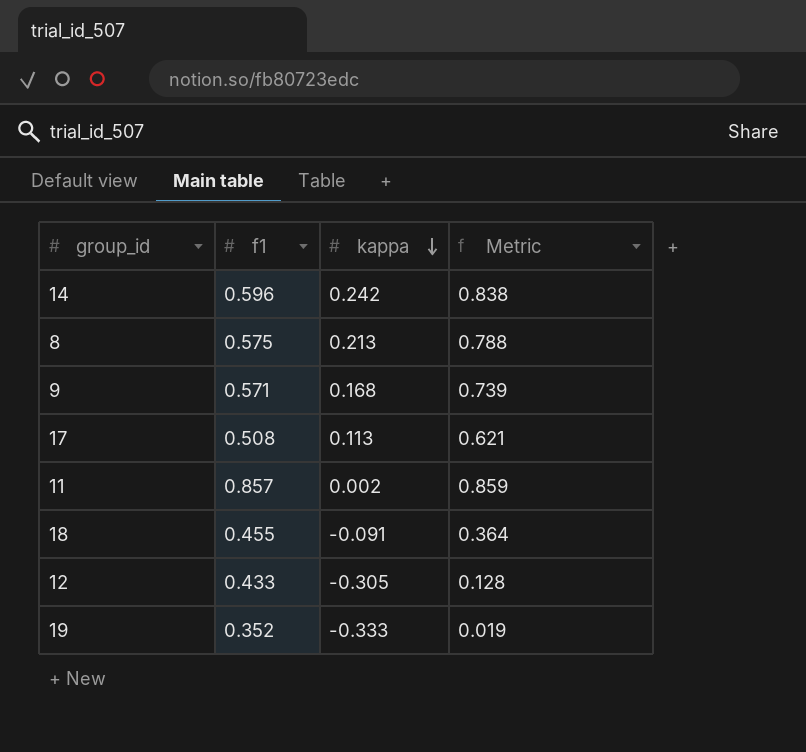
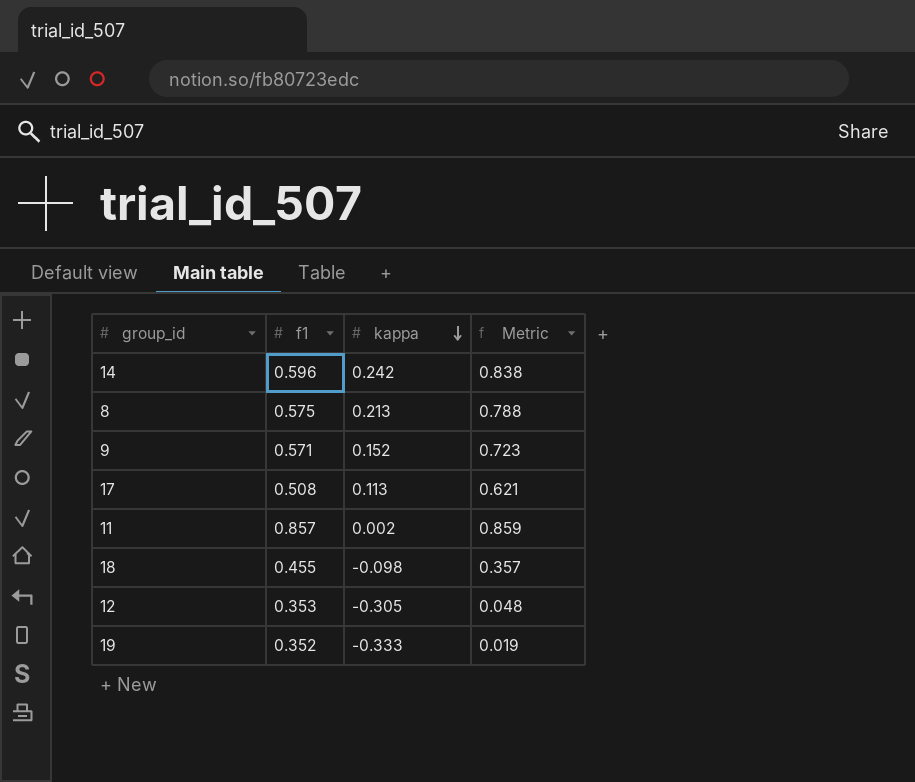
9 | kappa: 0.168 -> 0.152
9 | Metric: 0.739 -> 0.723
18 | kappa: -0.091 -> -0.098
18 | Metric: 0.364 -> 0.357
12 | f1: 0.433 -> 0.353
12 | Metric: 0.128 -> 0.048

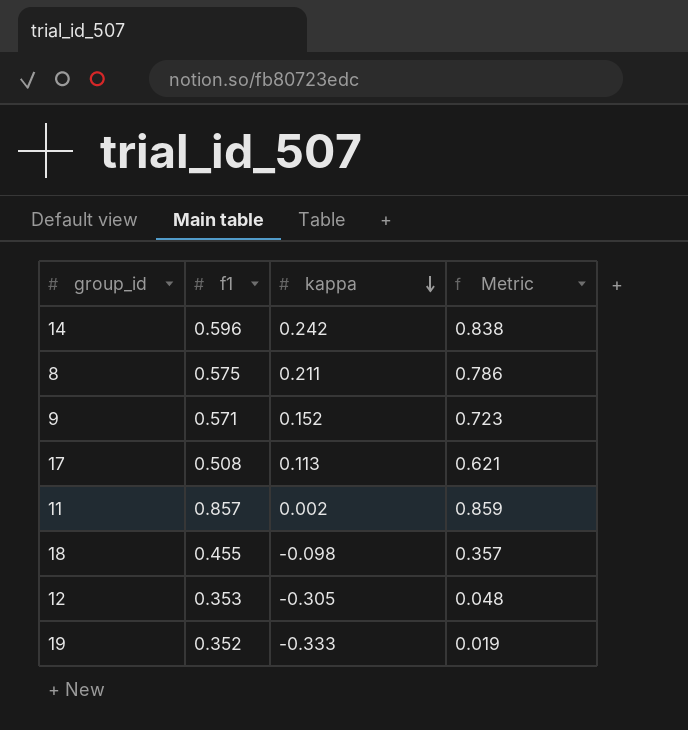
8 | kappa: 0.213 -> 0.211
8 | Metric: 0.788 -> 0.786

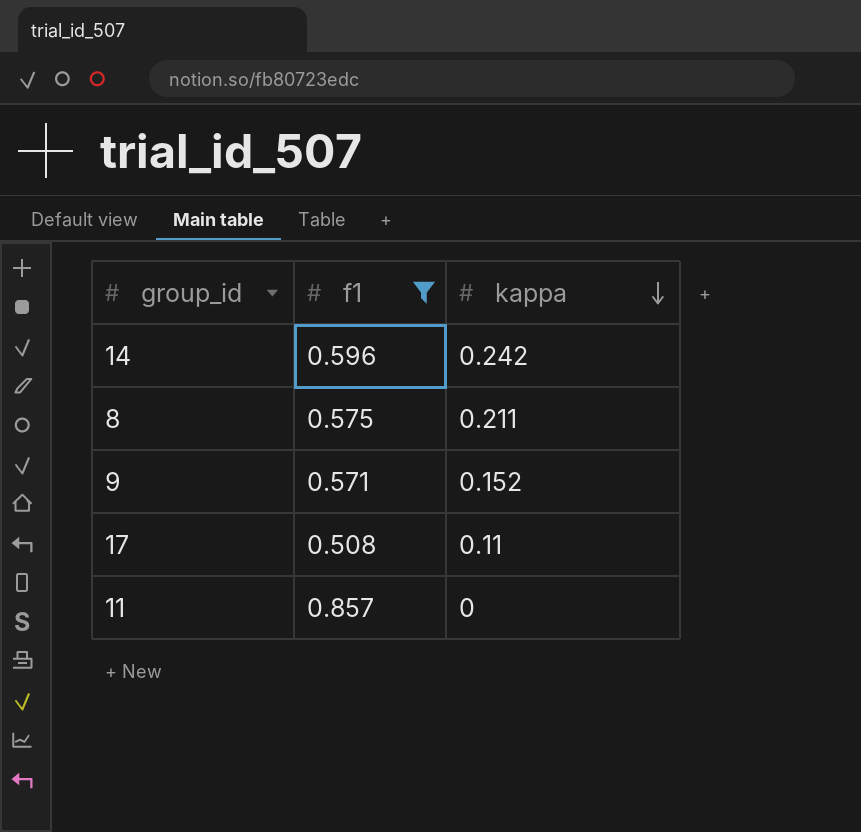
filter: none -> f1 >= 0.508
column Metric | formula: [f1] + [kappa] -> none
17 | kappa: 0.113 -> 0.11
11 | kappa: 0.002 -> 0

